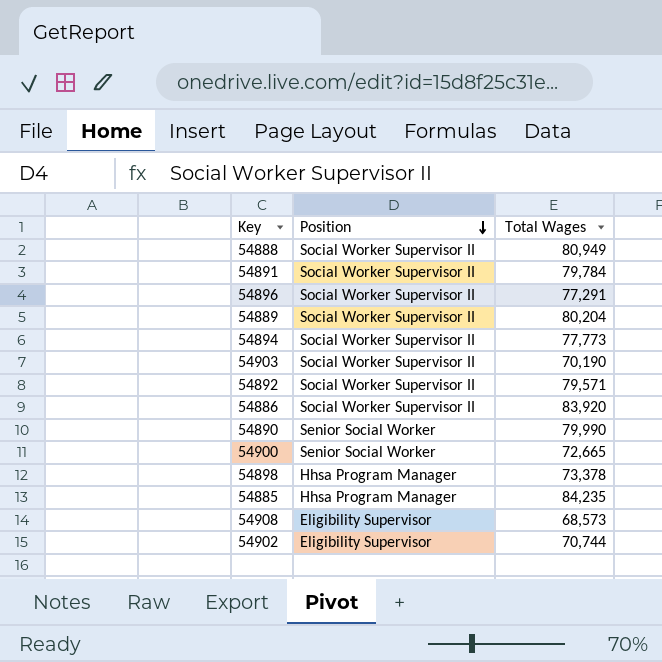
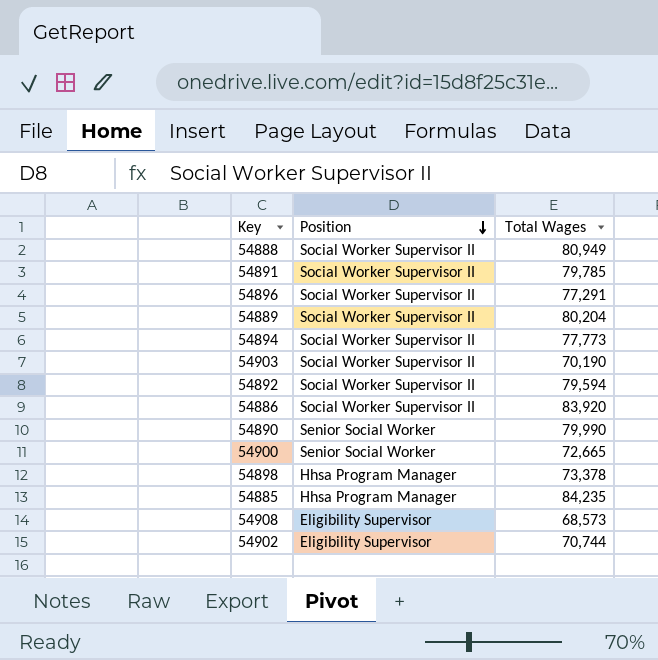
54891 | Total Wages: 79,784 -> 79,785
54892 | Total Wages: 79,571 -> 79,594

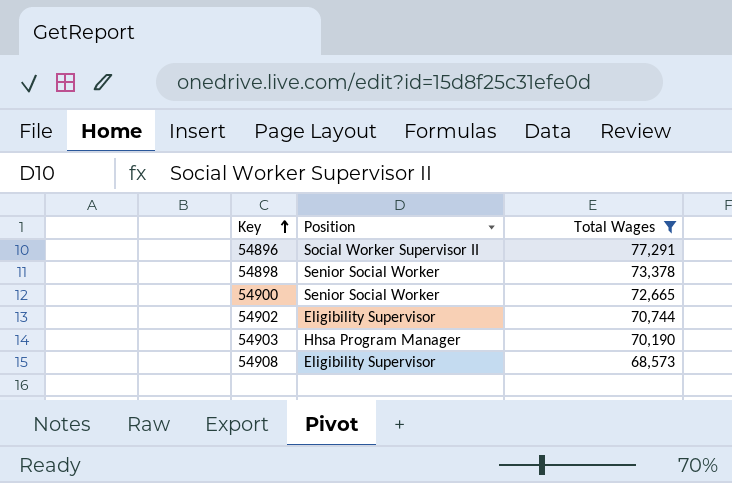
filter: none -> Total Wages <= 77,291
row order: Position descending -> Key ascending
54898 | Position: Hhsa Program Manager -> Senior Social Worker
54903 | Position: Social Worker Supervisor II -> Hhsa Program Manager

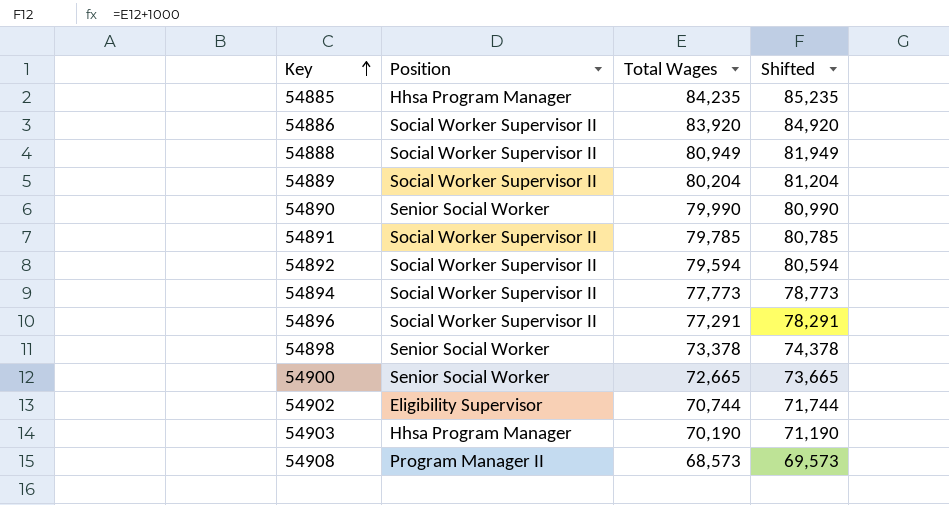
filter: Total Wages <= 77,291 -> none
column Shifted | formula: none -> [Total Wages] + 1000
54908 | Position: Eligibility Supervisor -> Program Manager II

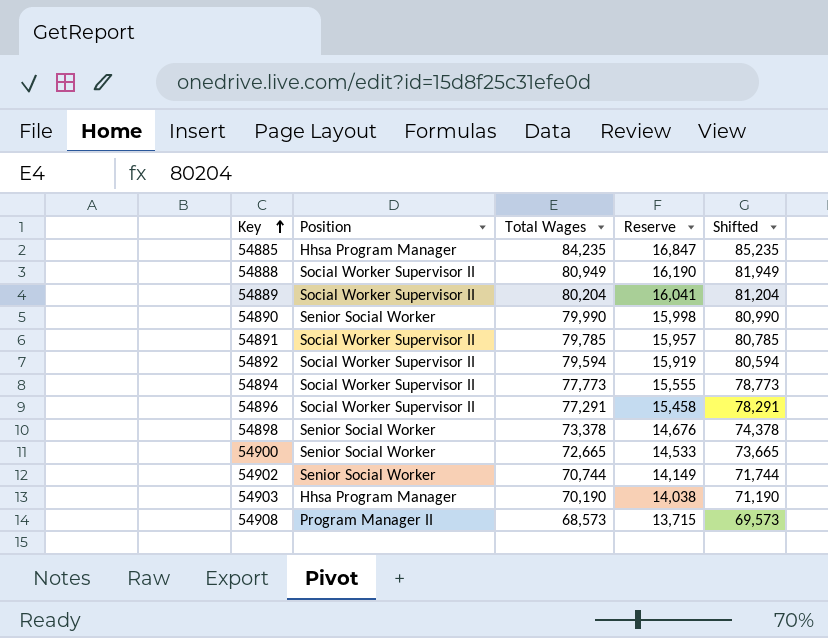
column Reserve | formula: none -> [Total Wages] * 0.2
row 54886: Social Worker Supervisor II | 83,920 | 84,920 -> none
54902 | Position: Eligibility Supervisor -> Senior Social Worker

